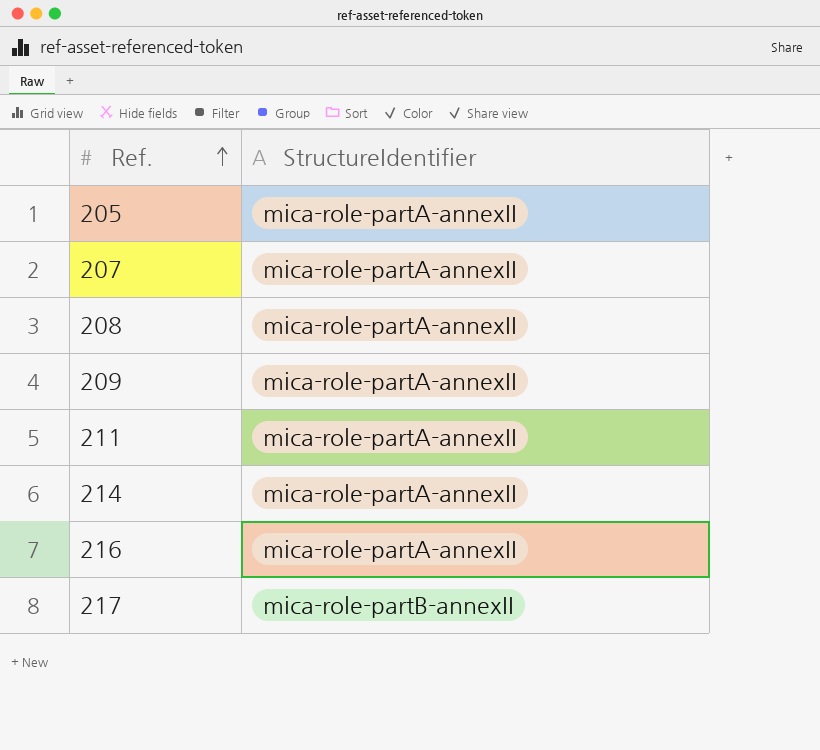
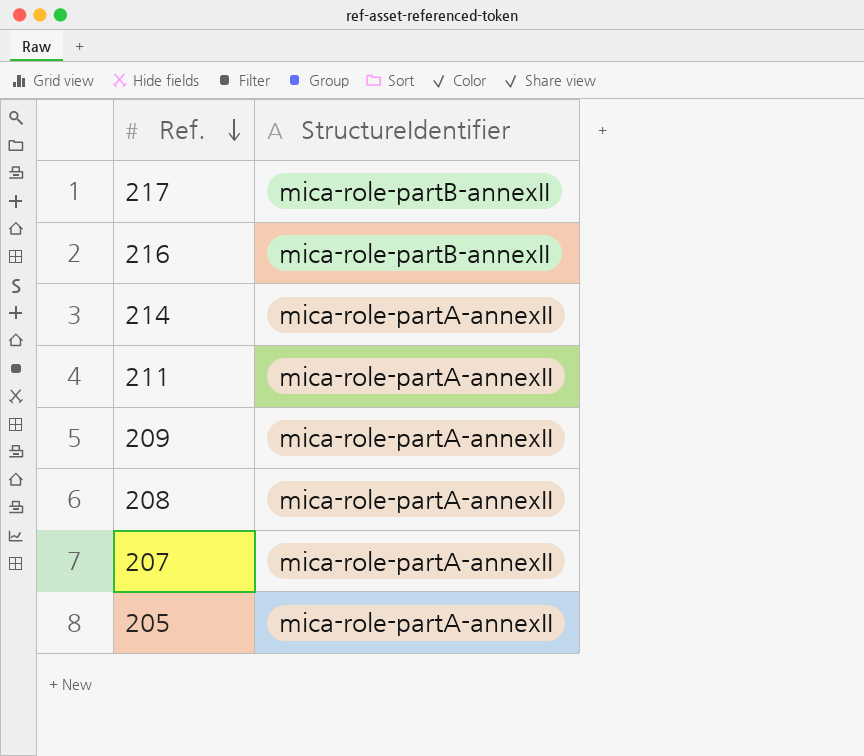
row order: Ref. ascending -> Ref. descending
216 | StructureIdentifier: mica-role-partA-annexII -> mica-role-partB-annexII

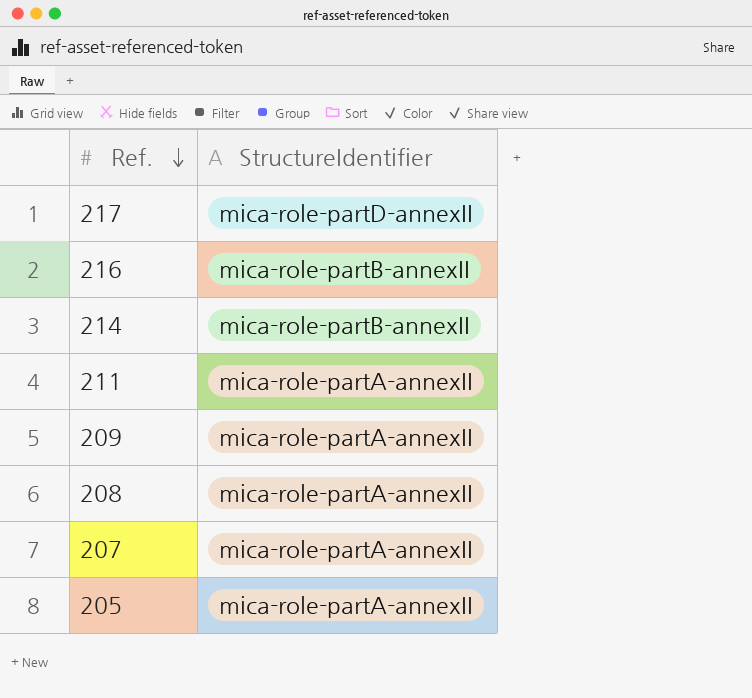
217 | StructureIdentifier: mica-role-partB-annexII -> mica-role-partD-annexII
214 | StructureIdentifier: mica-role-partA-annexII -> mica-role-partB-annexII

